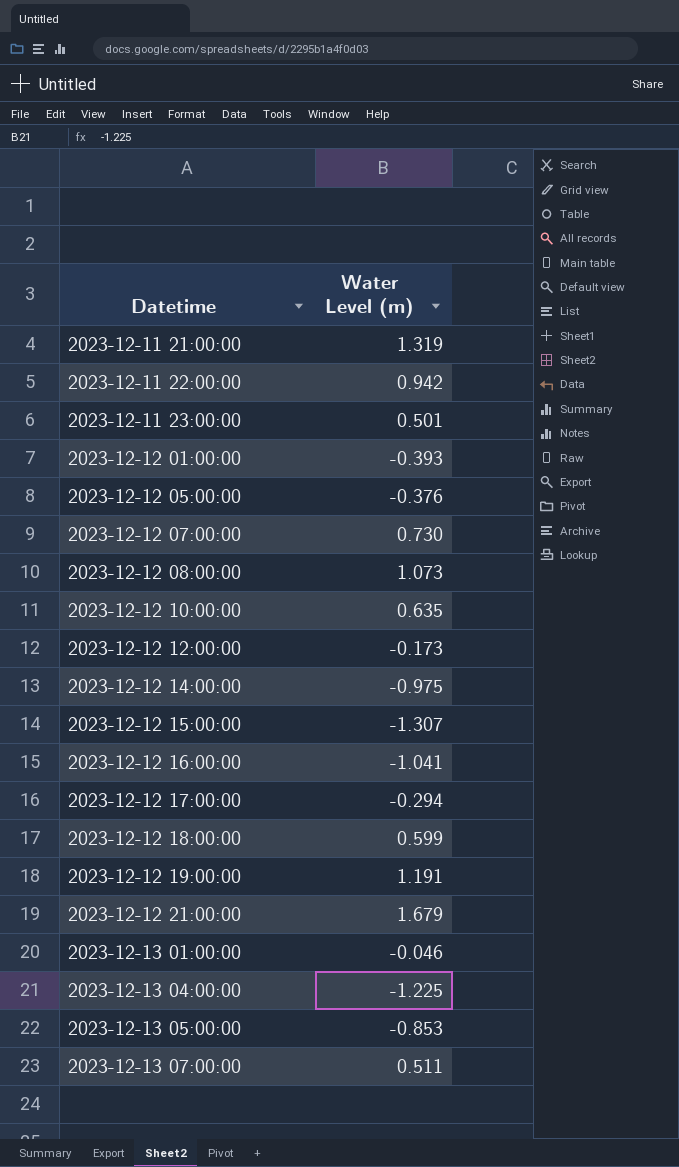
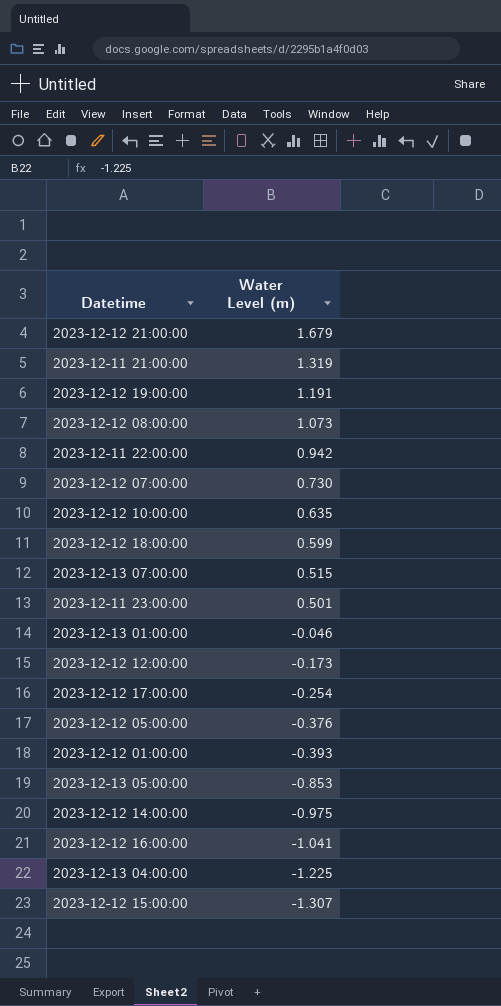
row order: Datetime ascending -> Water Level (m) descending
2023-12-13 07:00:00 | Water Level (m): 0.511 -> 0.515
2023-12-12 17:00:00 | Water Level (m): -0.294 -> -0.254

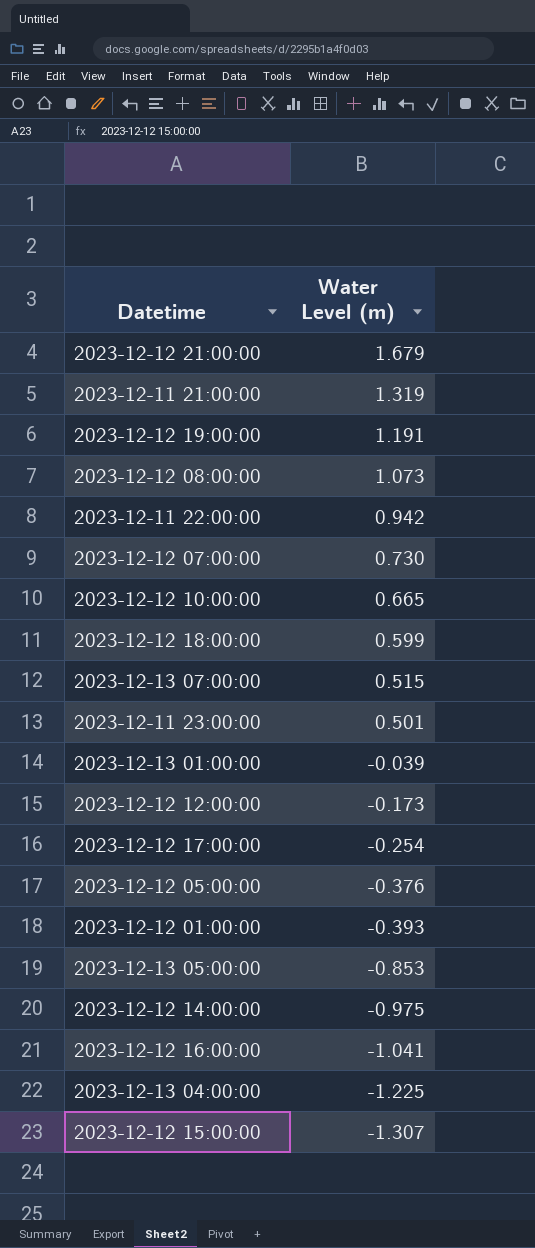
2023-12-12 10:00:00 | Water Level (m): 0.635 -> 0.665
2023-12-13 01:00:00 | Water Level (m): -0.046 -> -0.039

